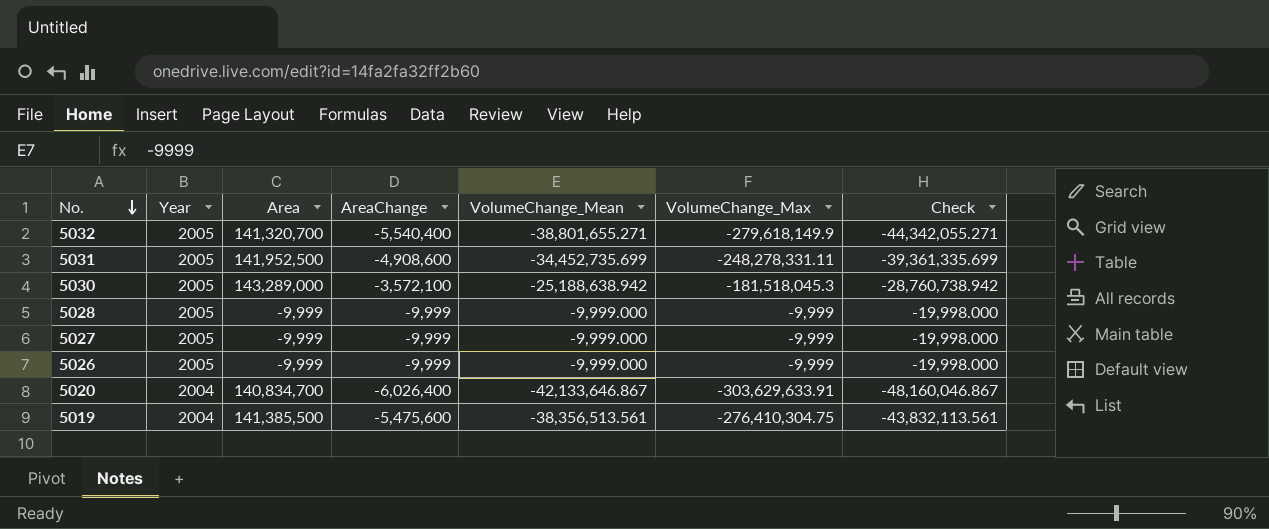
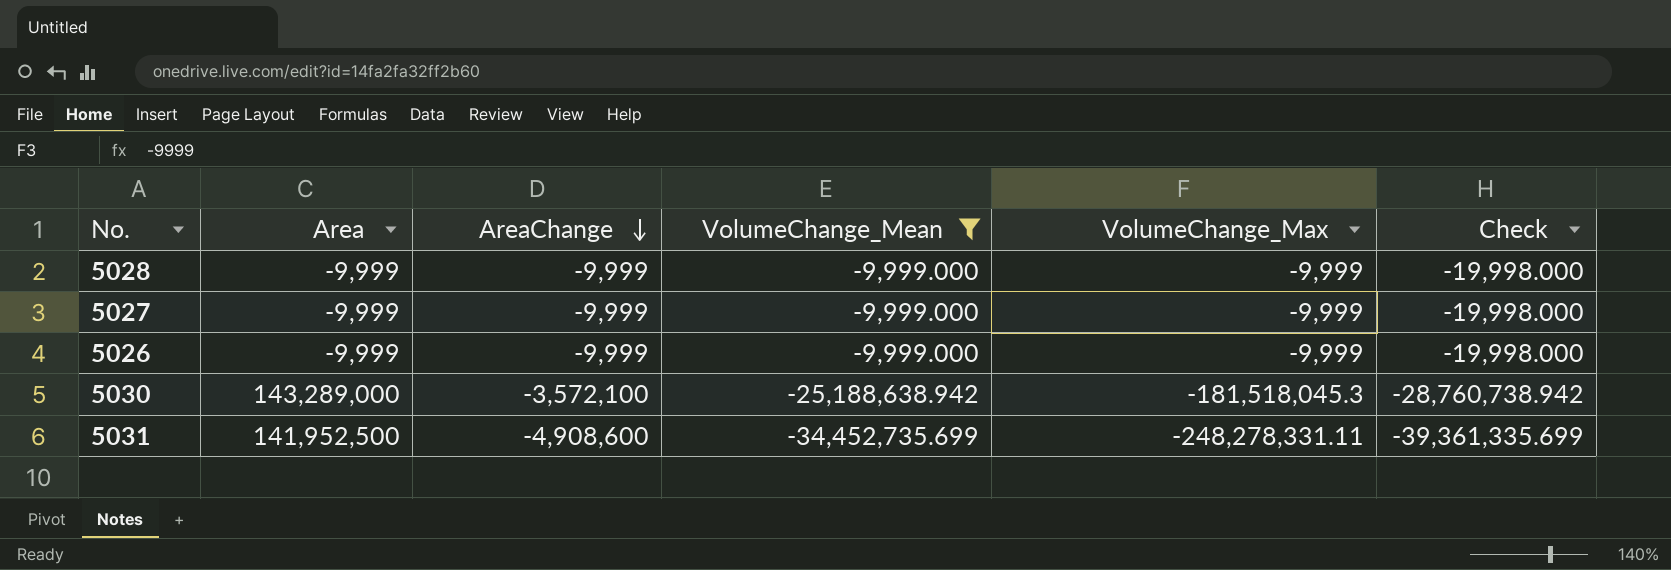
filter: none -> VolumeChange_Mean >= -34,452,735.699
row order: No. descending -> AreaChange descending
column Year | position: 2 -> none

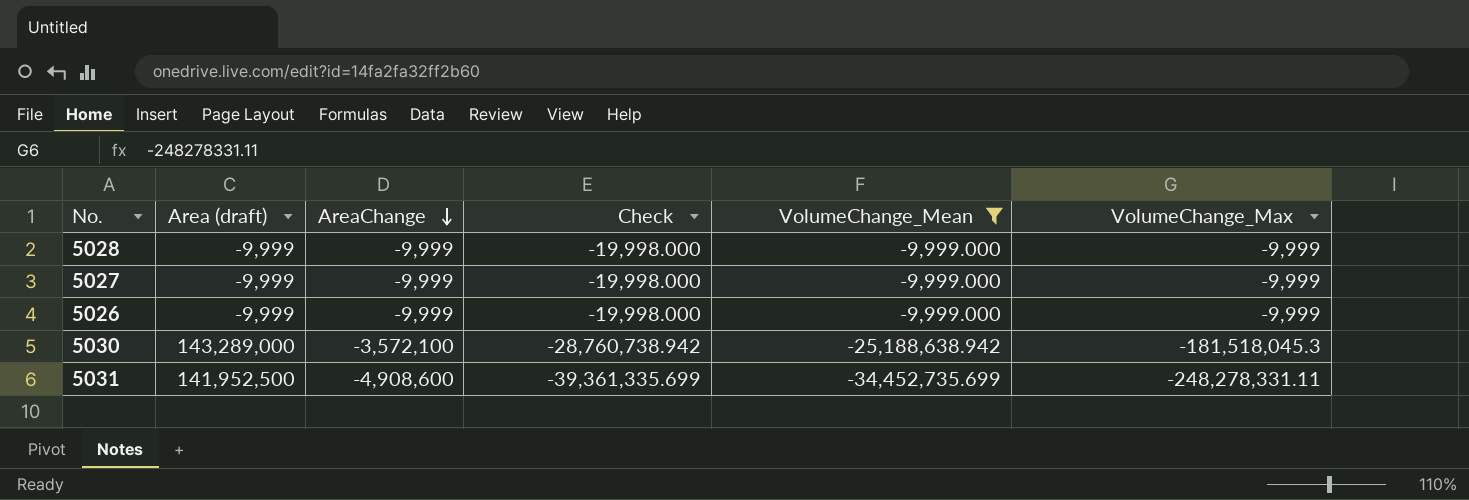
column name: Area -> Area (draft)
column Check | position: 6 -> 4

